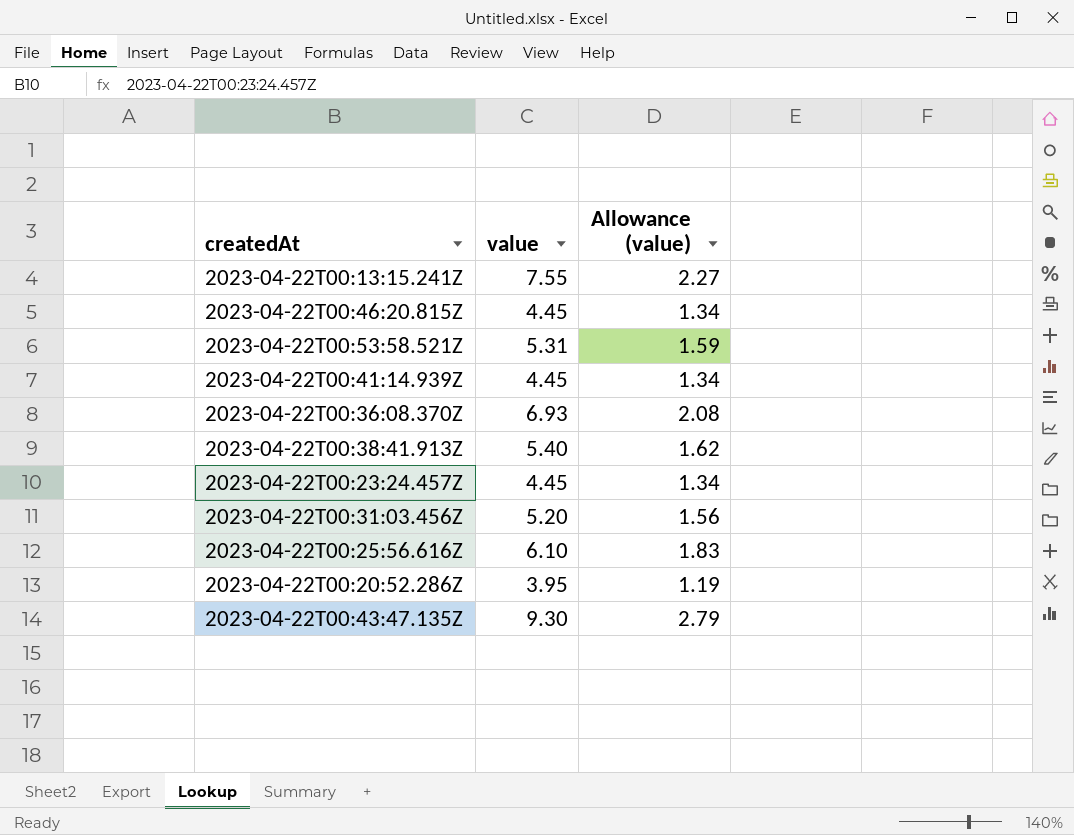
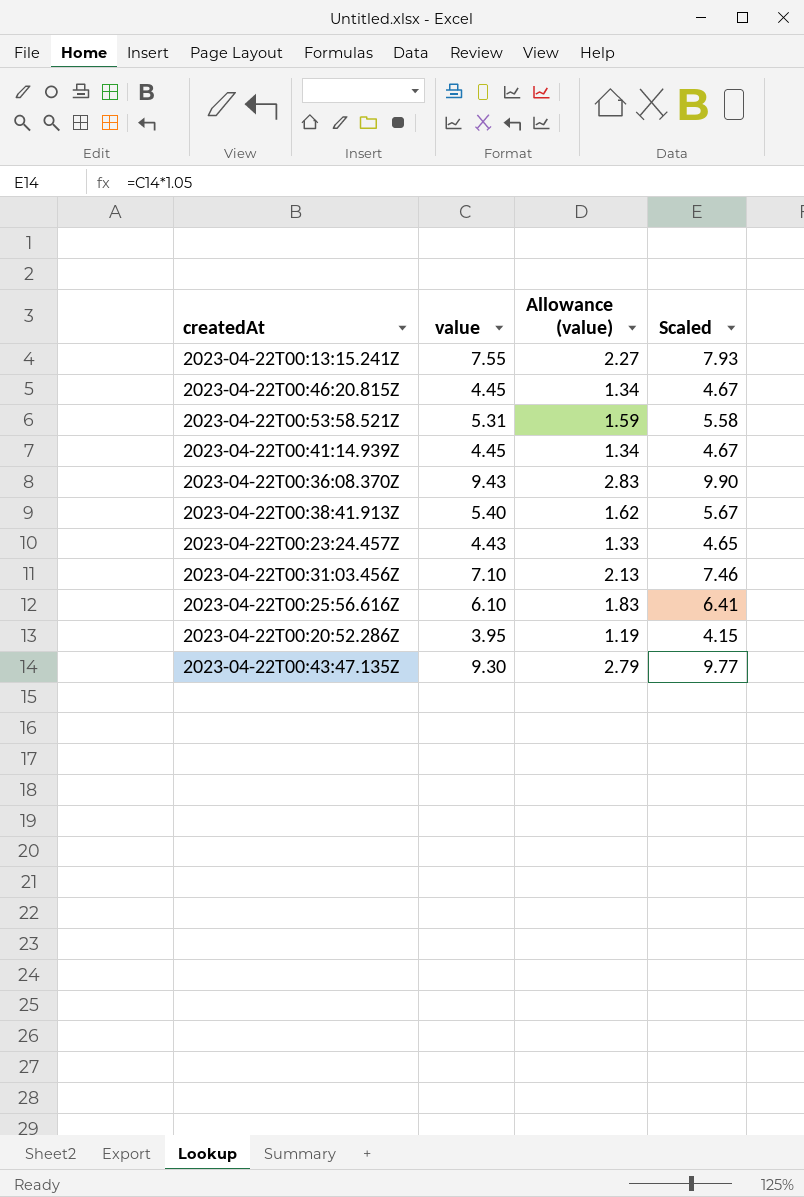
column Scaled | formula: none -> [value] * 1.05
2023-04-22T00:36:08.370Z | value: 6.93 -> 9.43
2023-04-22T00:36:08.370Z | Allowance (value): 2.08 -> 2.83
2023-04-22T00:23:24.457Z | value: 4.45 -> 4.43
2023-04-22T00:23:24.457Z | Allowance (value): 1.34 -> 1.33
2023-04-22T00:31:03.456Z | value: 5.20 -> 7.10
2023-04-22T00:31:03.456Z | Allowance (value): 1.56 -> 2.13

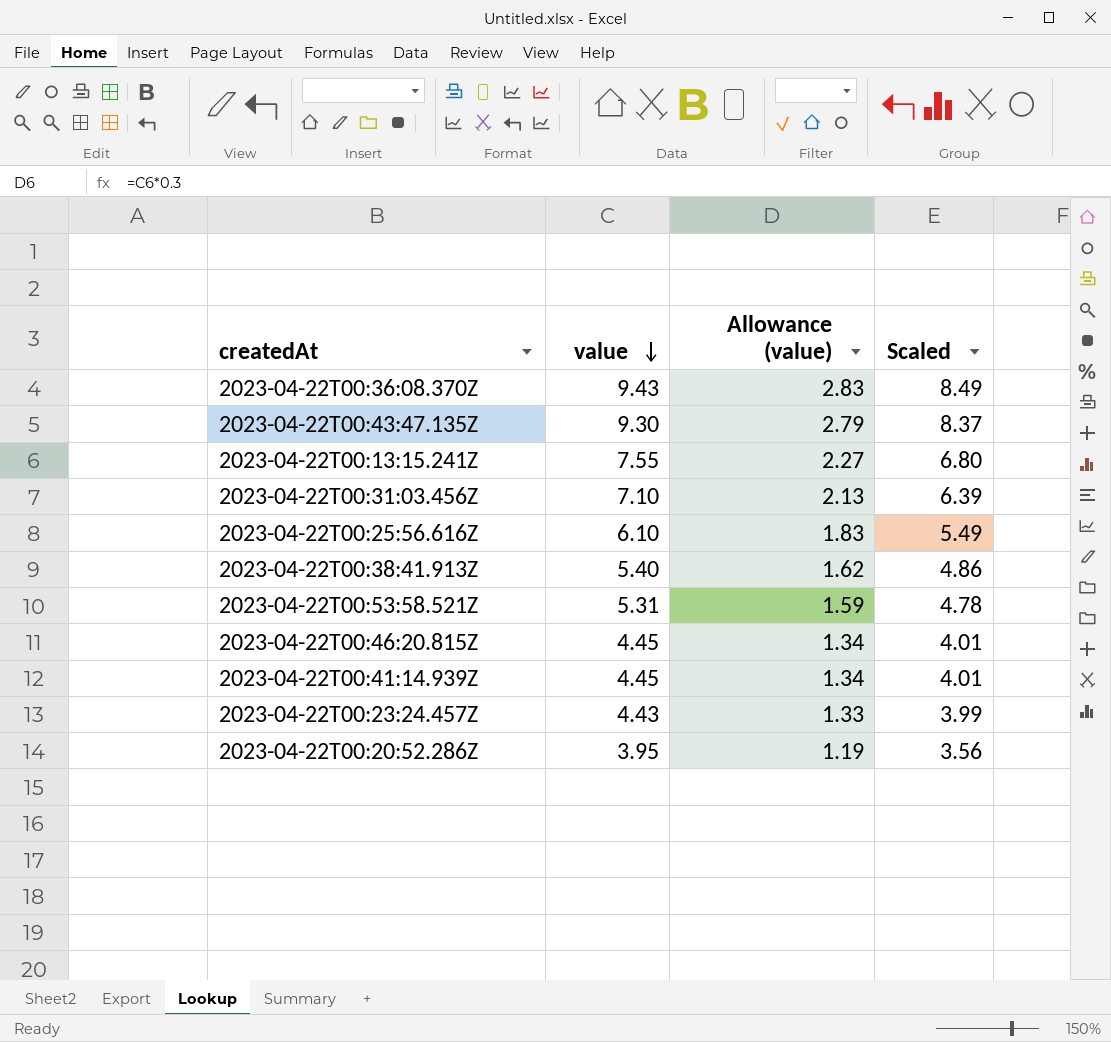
row order: none -> value descending
column Scaled | formula: [value] * 1.05 -> [value] * 0.9

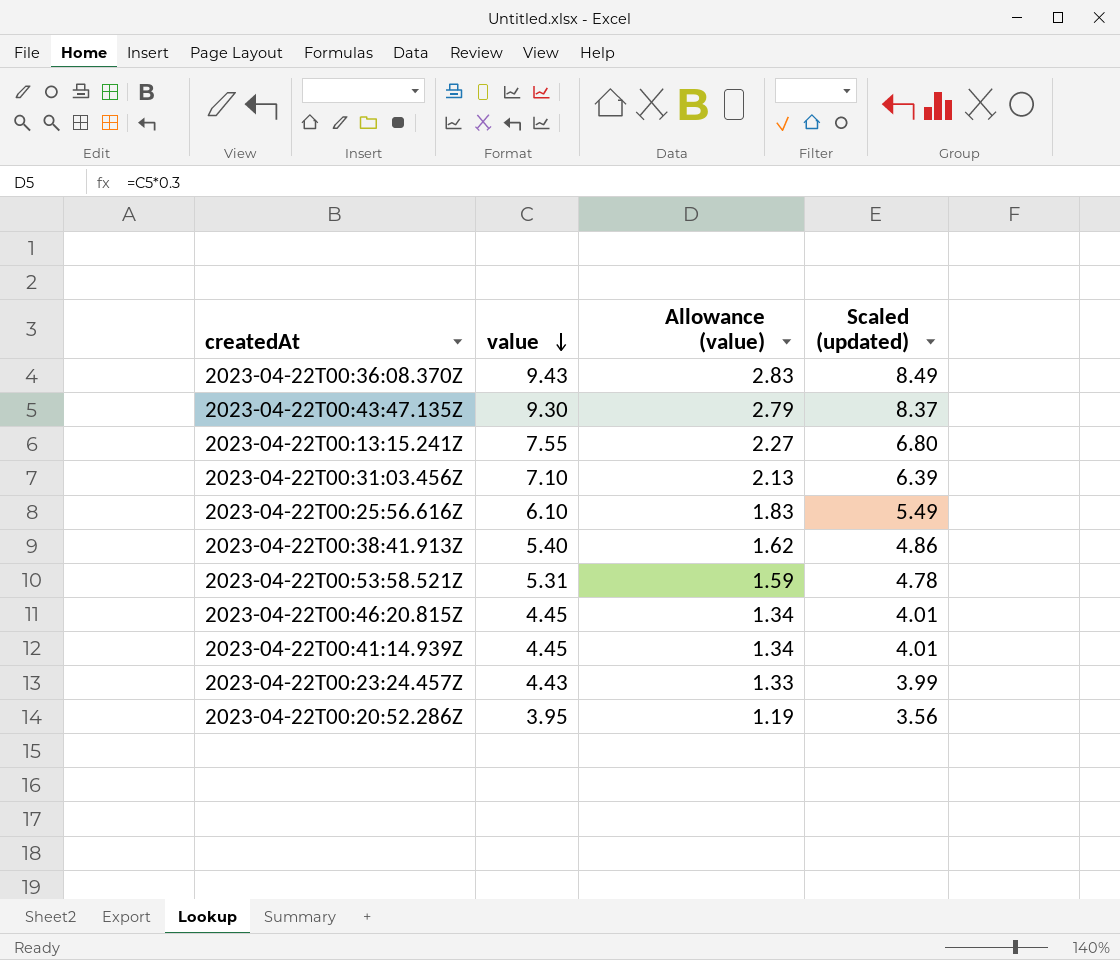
column name: Scaled -> Scaled (updated)

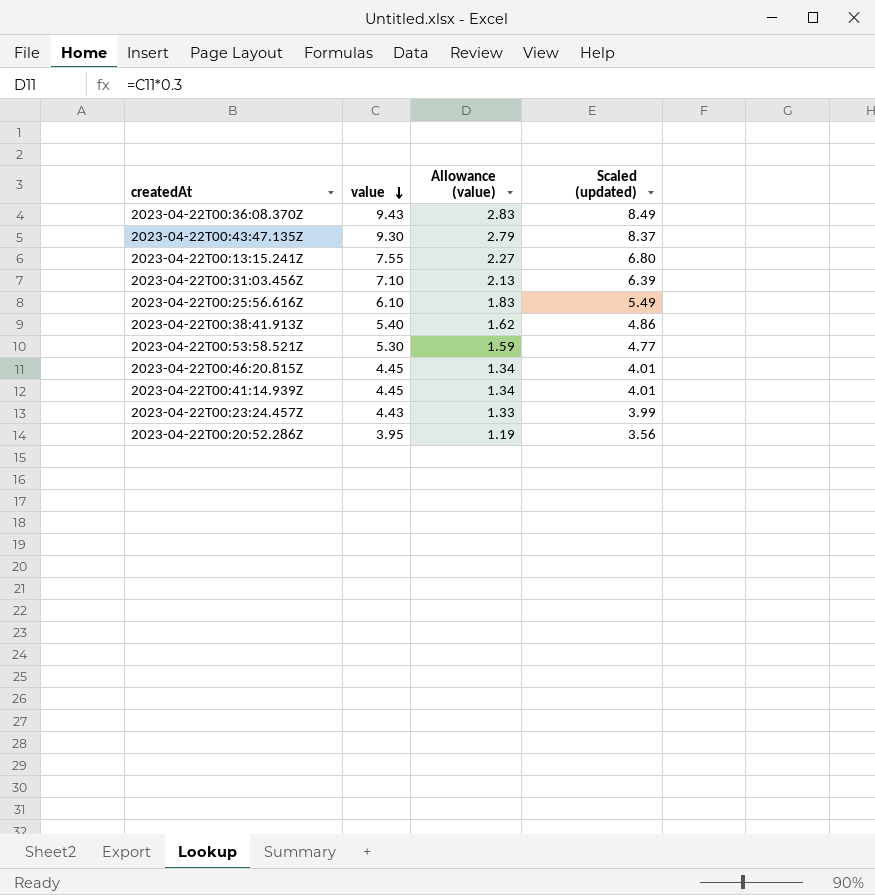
2023-04-22T00:53:58.521Z | value: 5.31 -> 5.30
2023-04-22T00:53:58.521Z | Scaled (updated): 4.78 -> 4.77

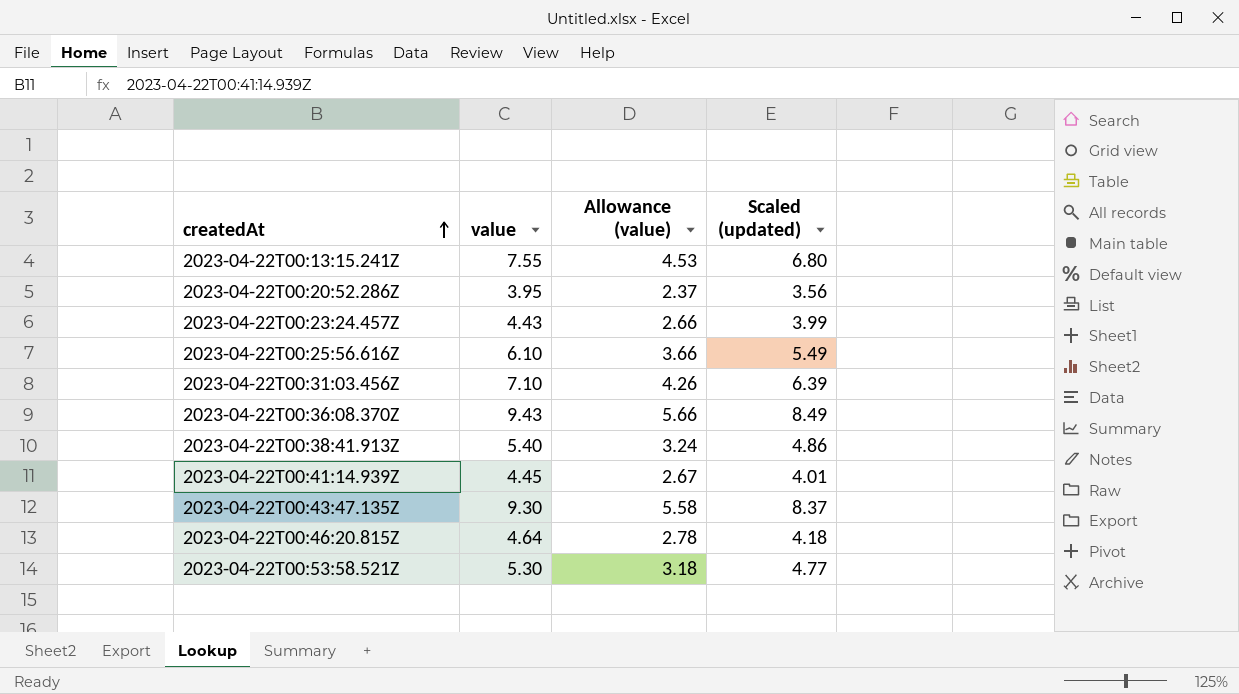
row order: value descending -> createdAt ascending
column Allowance (value) | formula: [value] * 0.3 -> [value] * 0.6
2023-04-22T00:46:20.815Z | value: 4.45 -> 4.64
2023-04-22T00:46:20.815Z | Scaled (updated): 4.01 -> 4.18

